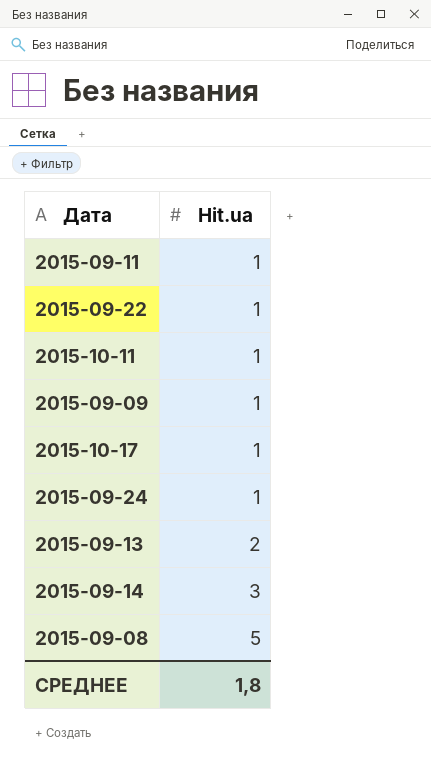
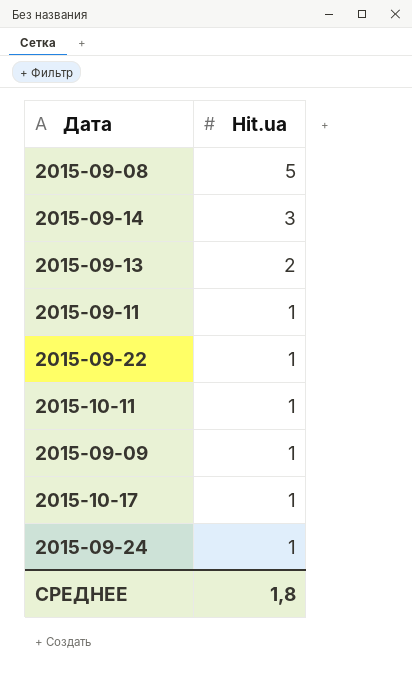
row order: Hit.ua ascending -> Hit.ua descending

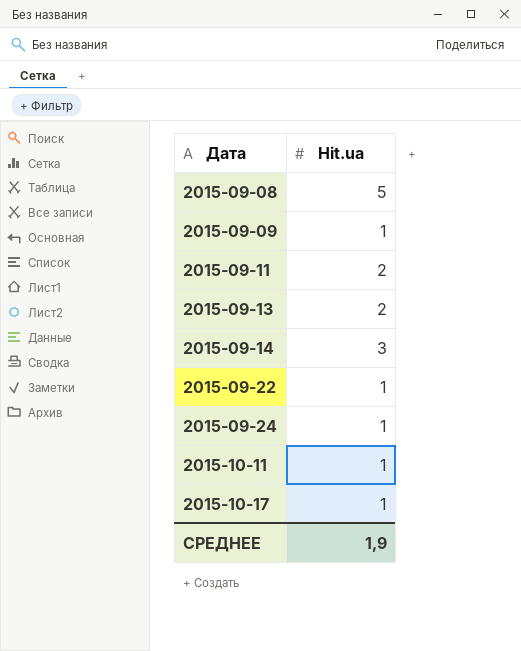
row order: Hit.ua descending -> Дата ascending
2015-09-11 | Hit.ua: 1 -> 2
СРЕДНЕЕ | Hit.ua: 1,8 -> 1,9

